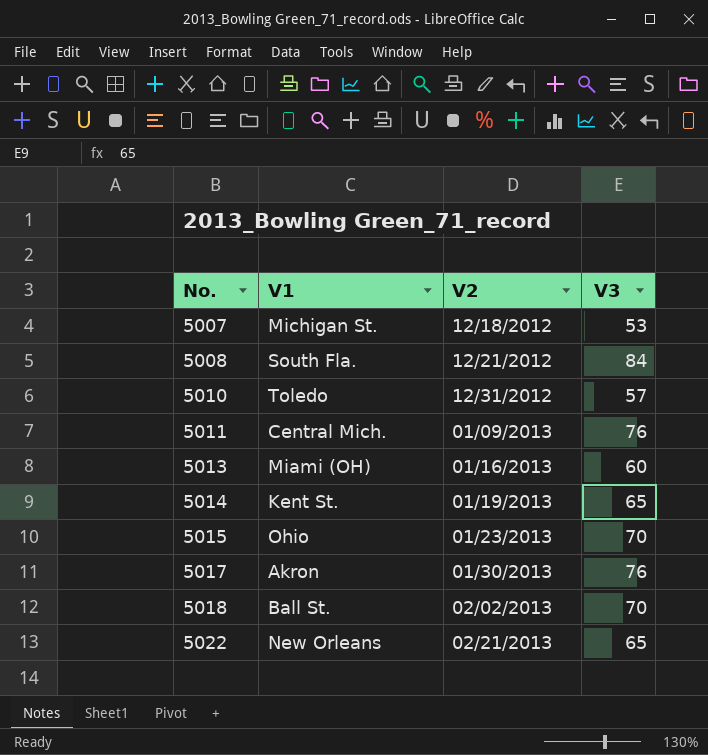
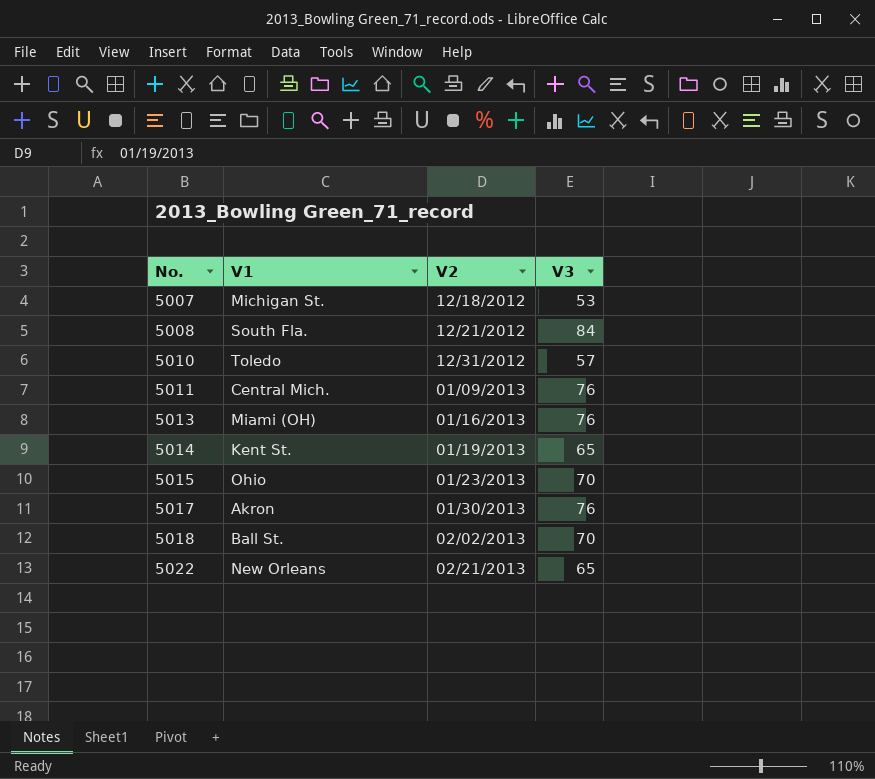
5013 | V3: 60 -> 76

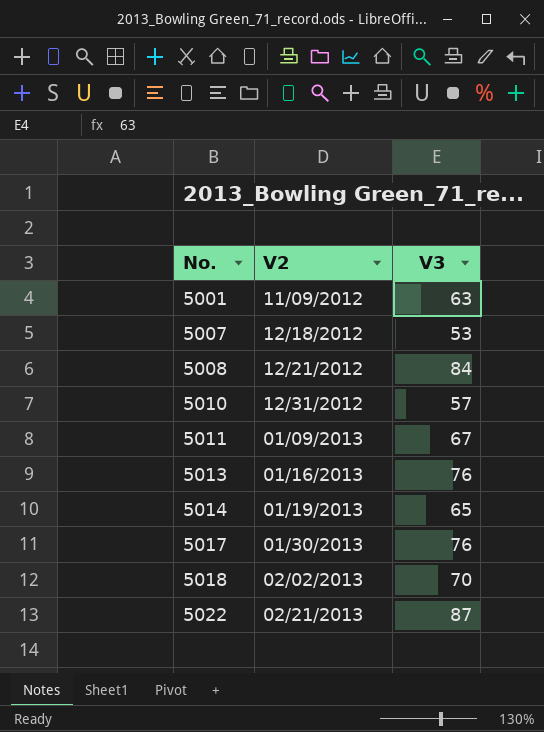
column V1 | position: 2 -> none
row 5015: Ohio | 01/23/2013 | 70 -> none
row 5001: none -> 11/09/2012 | 63
5011 | V3: 76 -> 67
5022 | V3: 65 -> 87

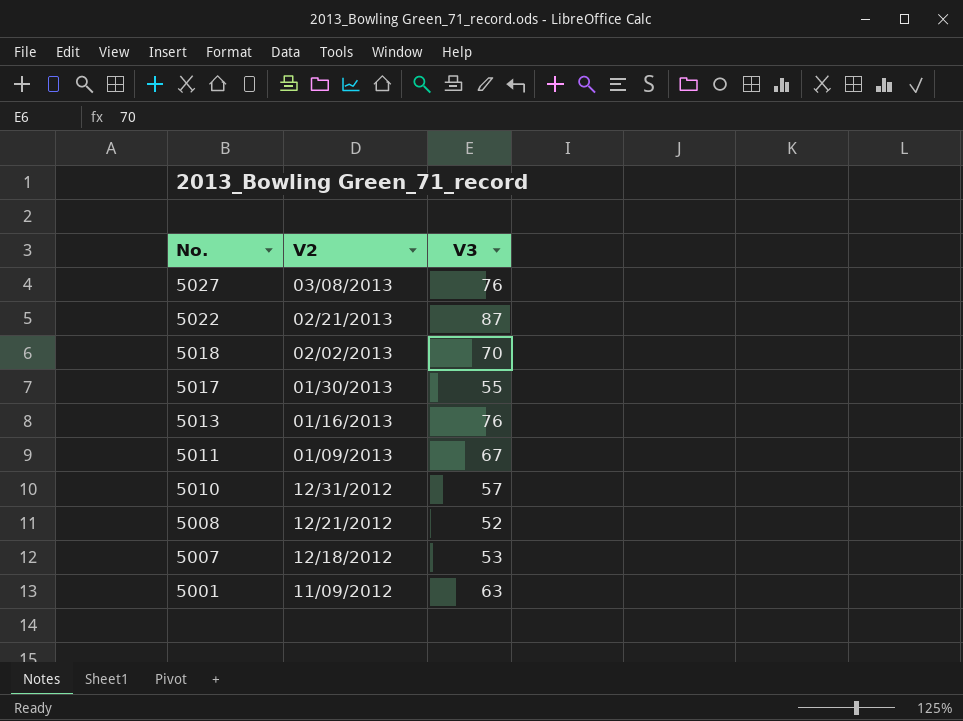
row order: No. ascending -> No. descending
row 5014: 01/19/2013 | 65 -> none
row 5027: none -> 03/08/2013 | 76
5017 | V3: 76 -> 55
5008 | V3: 84 -> 52

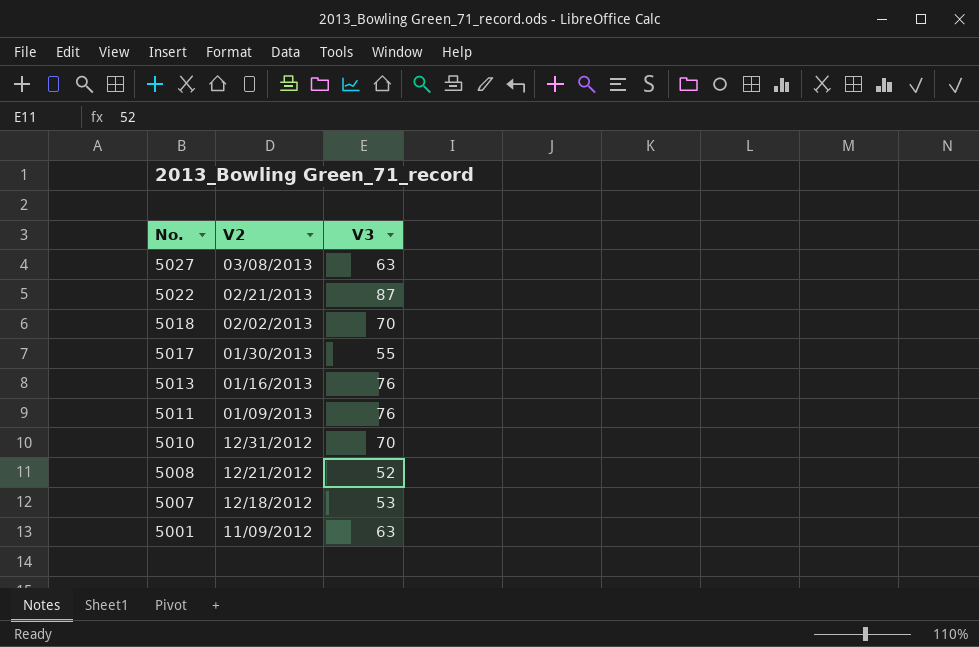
5027 | V3: 76 -> 63
5011 | V3: 67 -> 76
5010 | V3: 57 -> 70

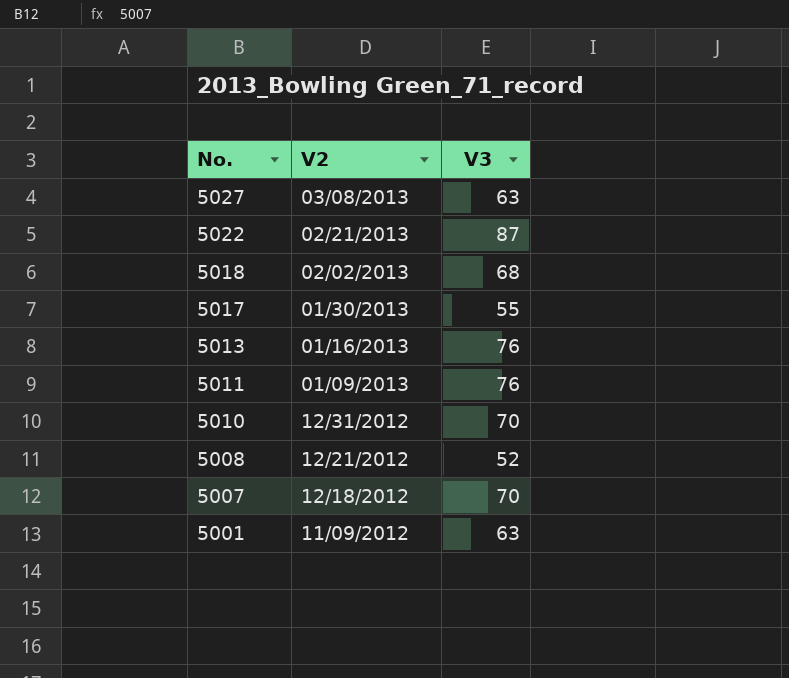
5018 | V3: 70 -> 68
5007 | V3: 53 -> 70

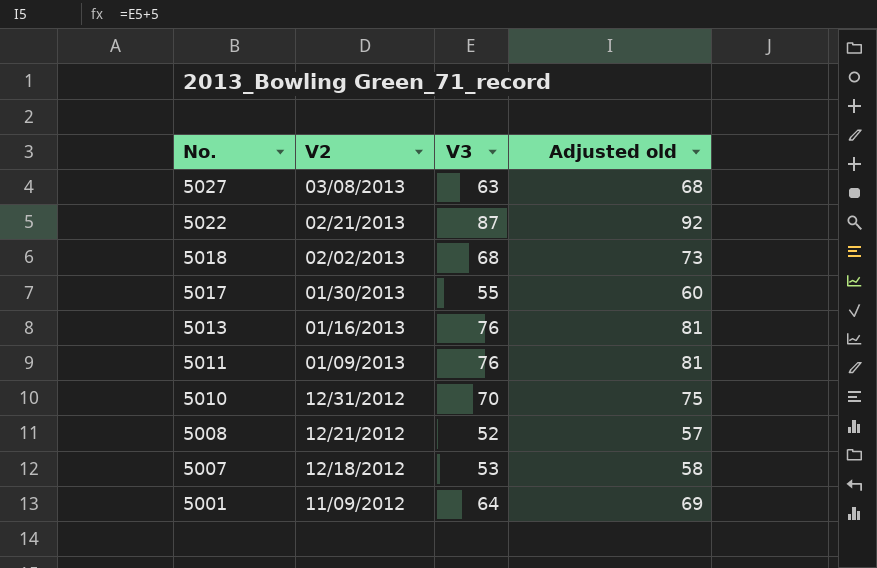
column Adjusted old | formula: none -> [V3] + 5
5007 | V3: 70 -> 53
5001 | V3: 63 -> 64

